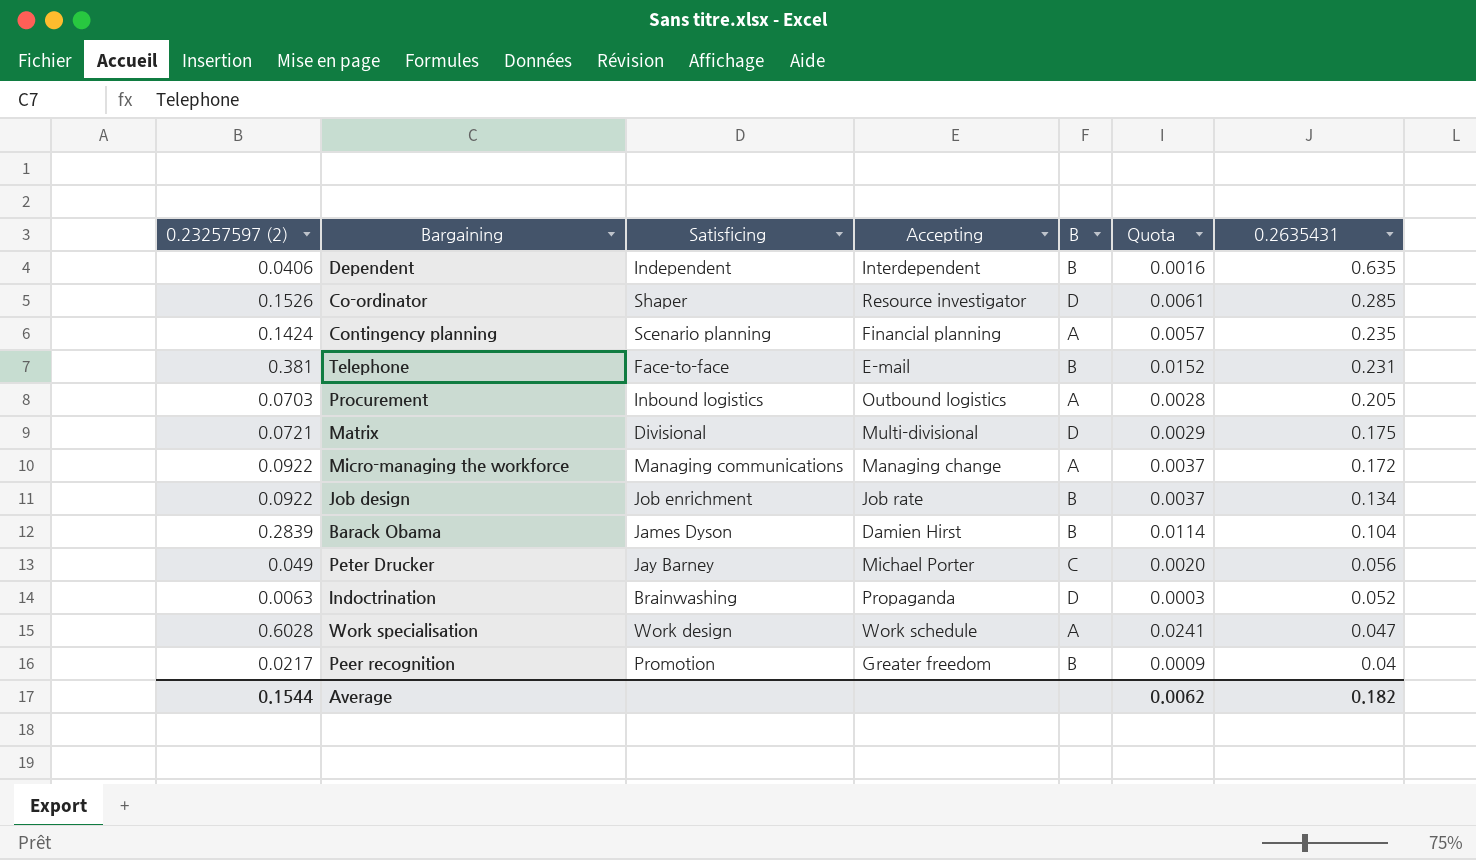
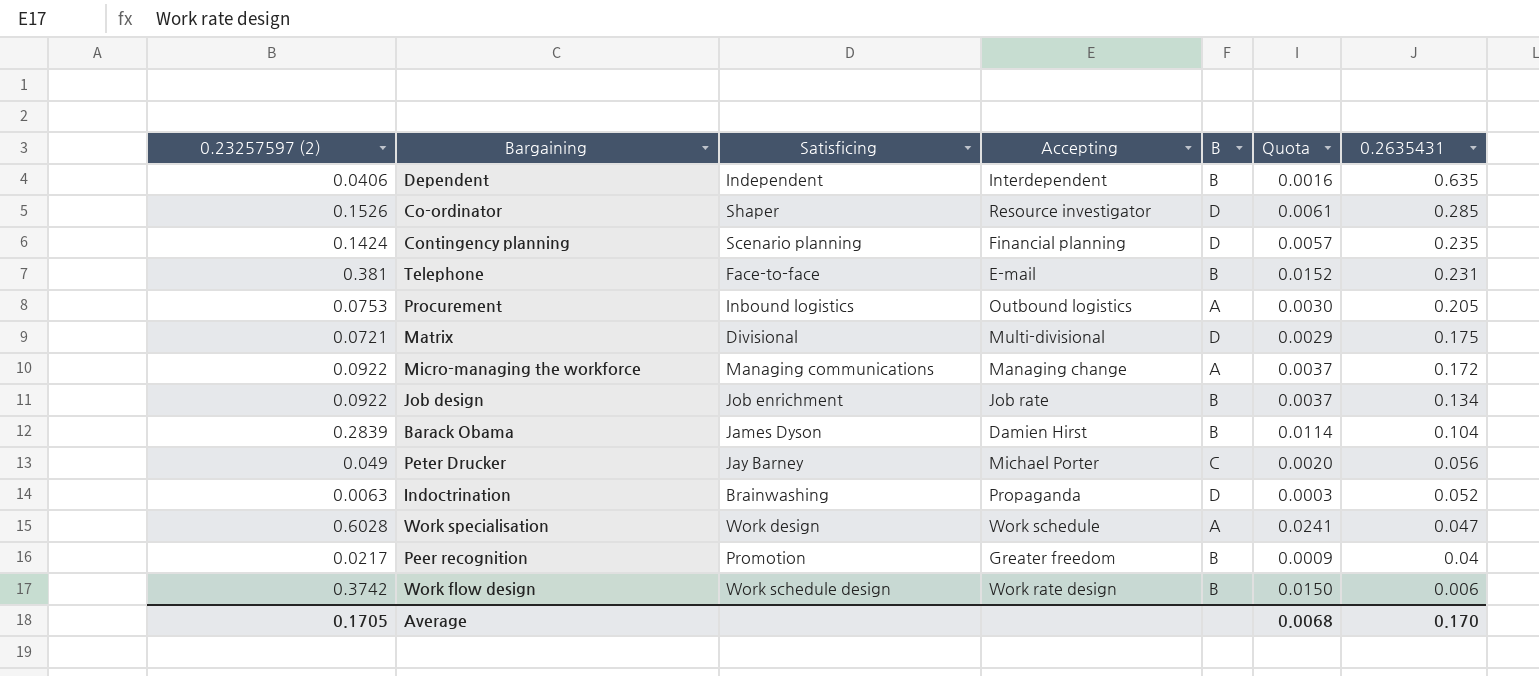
Contingency planning | B: A -> D
Procurement | 0.23257597 (2): 0.0703 -> 0.0753
Procurement | Quota: 0.0028 -> 0.0030
row Work flow design: none -> 0.3742 | Work schedule design | Work rate design | B | 0.0150 | 0.006
Average | 0.23257597 (2): 0.1544 -> 0.1705
Average | Quota: 0.0062 -> 0.0068
Average | 0.2635431: 0.182 -> 0.170

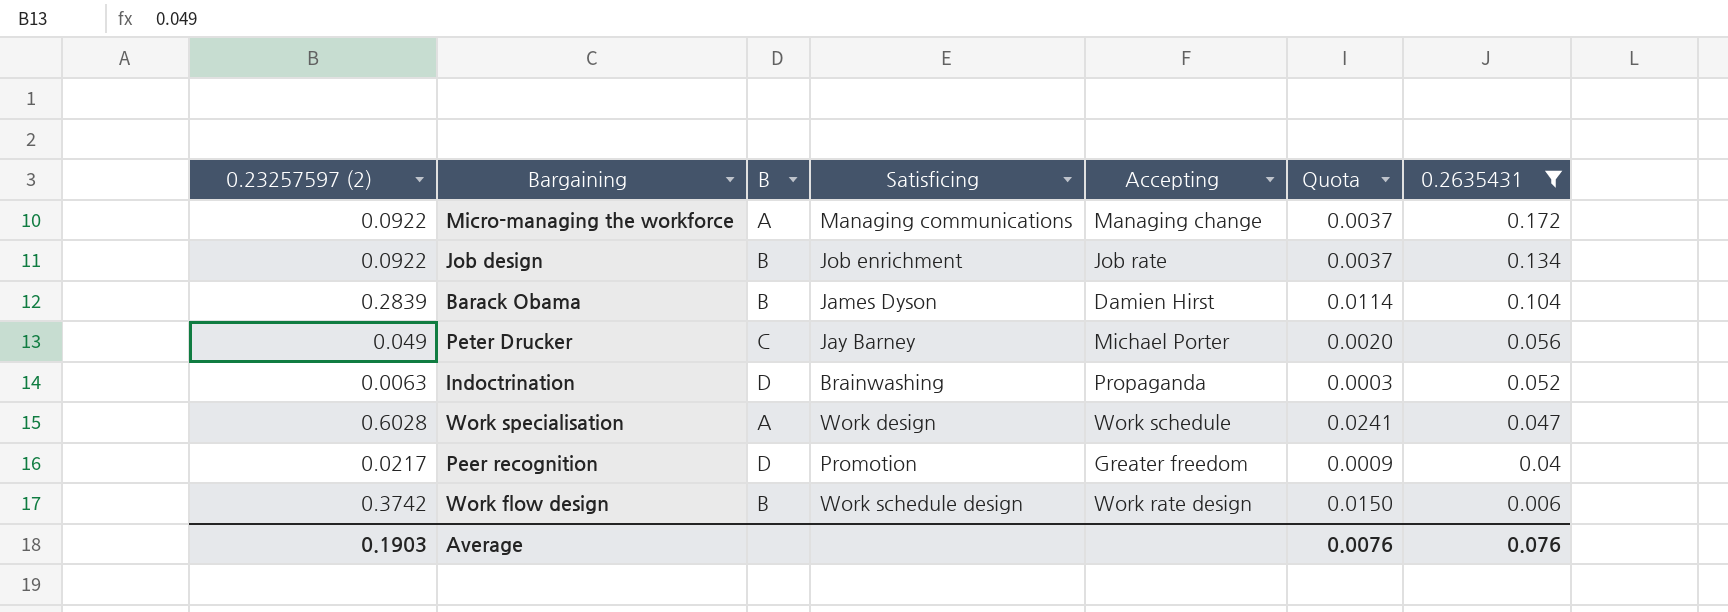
filter: none -> 0.2635431 <= 0.172
column B | position: 5 -> 3
Peer recognition | B: B -> D
Average | 0.23257597 (2): 0.1705 -> 0.1903
Average | Quota: 0.0068 -> 0.0076
Average | 0.2635431: 0.170 -> 0.076

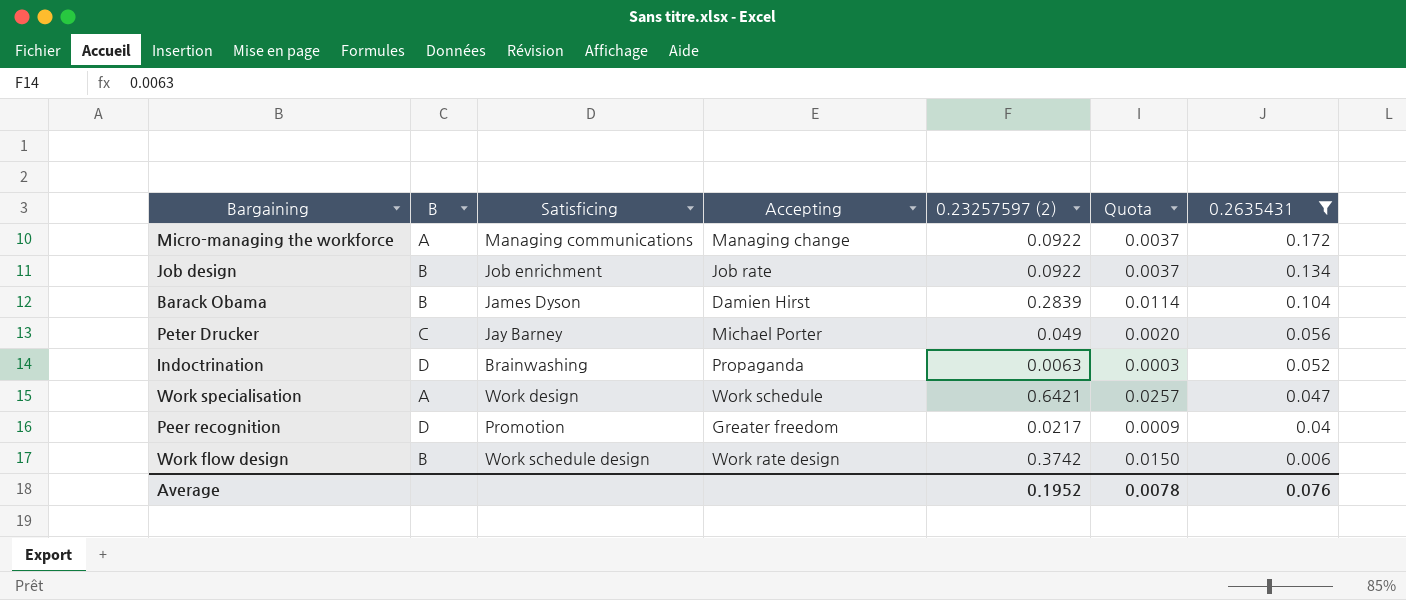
column 0.23257597 (2) | position: 1 -> 5
Work specialisation | 0.23257597 (2): 0.6028 -> 0.6421
Work specialisation | Quota: 0.0241 -> 0.0257
Average | 0.23257597 (2): 0.1903 -> 0.1952
Average | Quota: 0.0076 -> 0.0078

